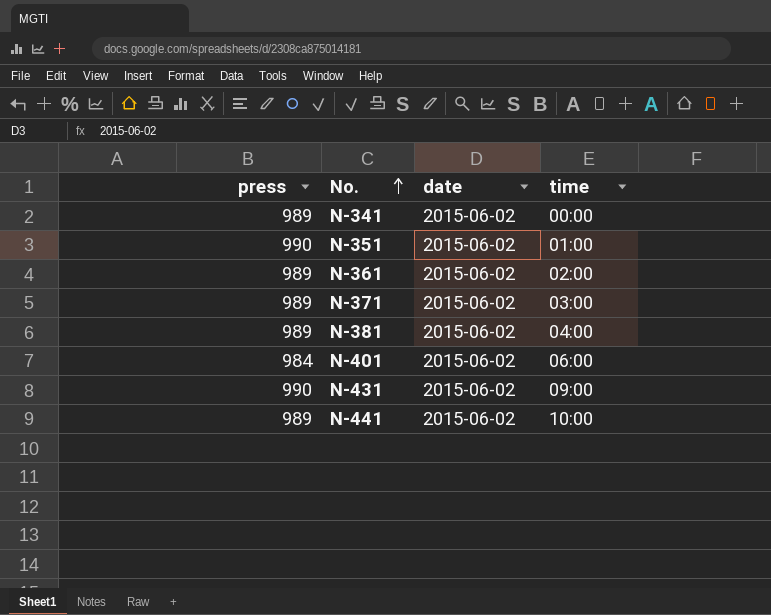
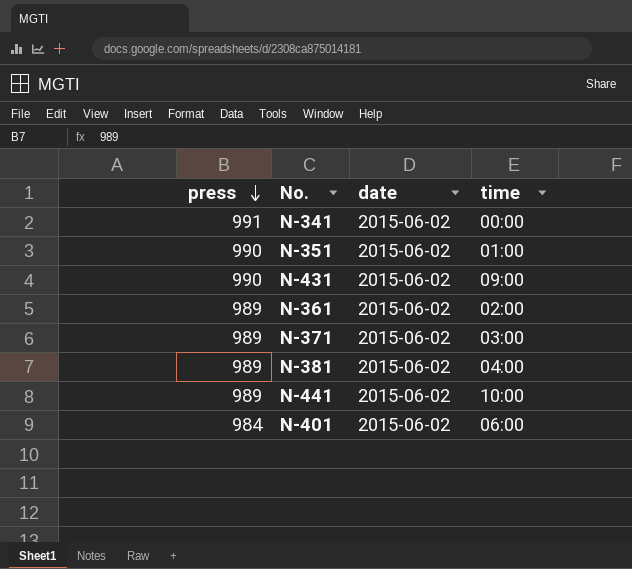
row order: No. ascending -> press descending
N-341 | press: 989 -> 991

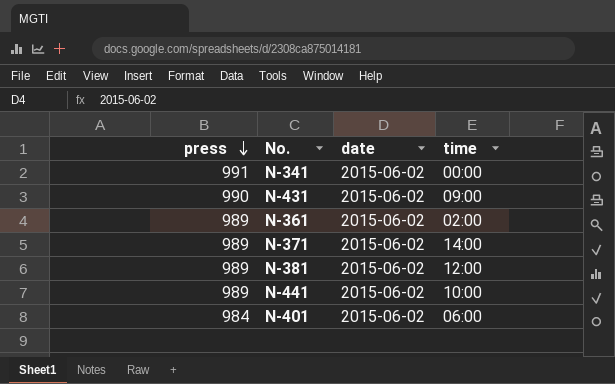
row N-351: 990 | 2015-06-02 | 01:00 -> none
N-371 | time: 03:00 -> 14:00
N-381 | time: 04:00 -> 12:00

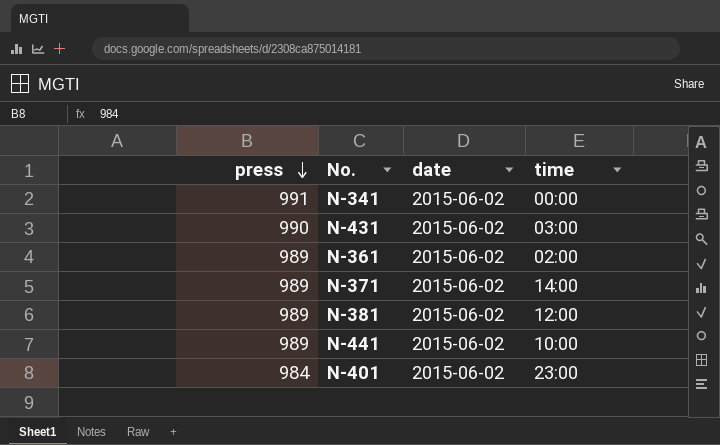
N-431 | time: 09:00 -> 03:00
N-401 | time: 06:00 -> 23:00

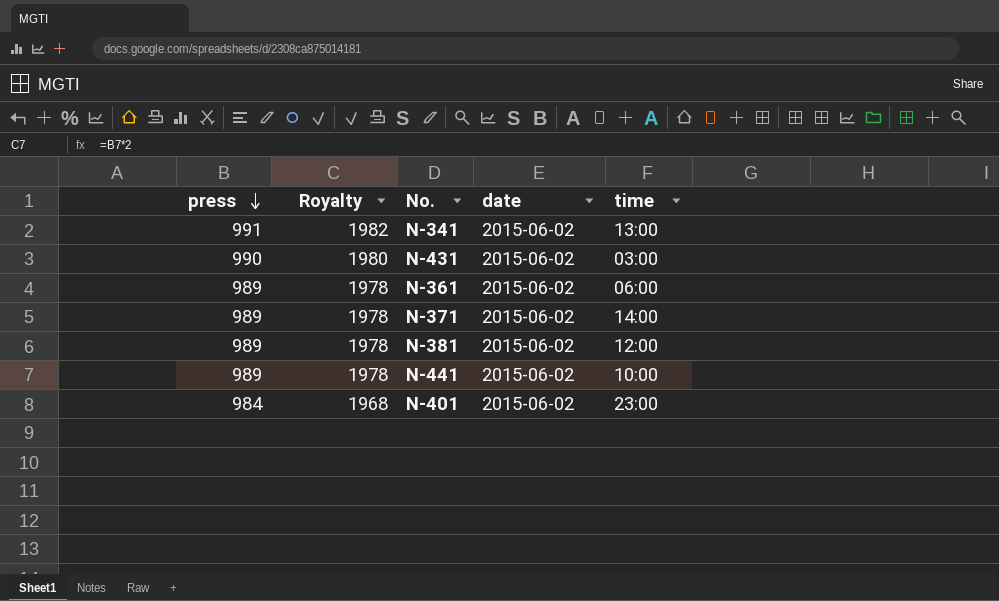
column Royalty | formula: none -> [press] * 2
N-341 | time: 00:00 -> 13:00
N-361 | time: 02:00 -> 06:00

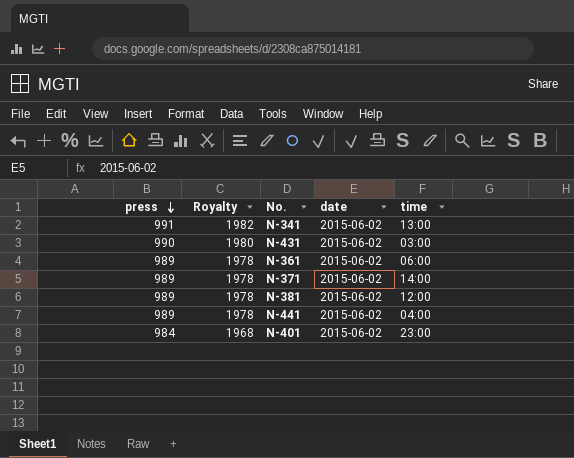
N-441 | time: 10:00 -> 04:00

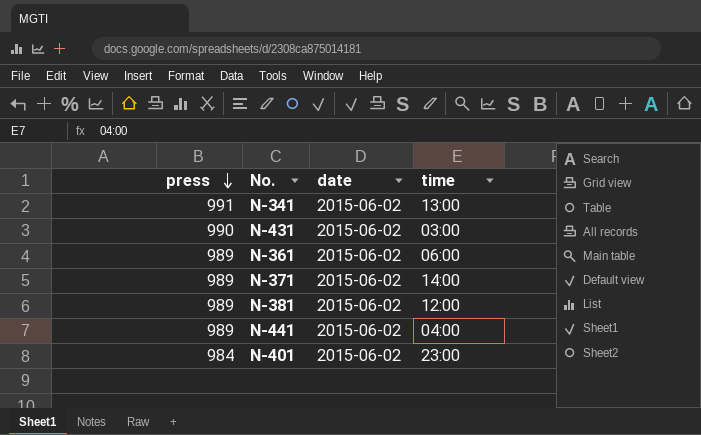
column Royalty | formula: [press] * 2 -> none

